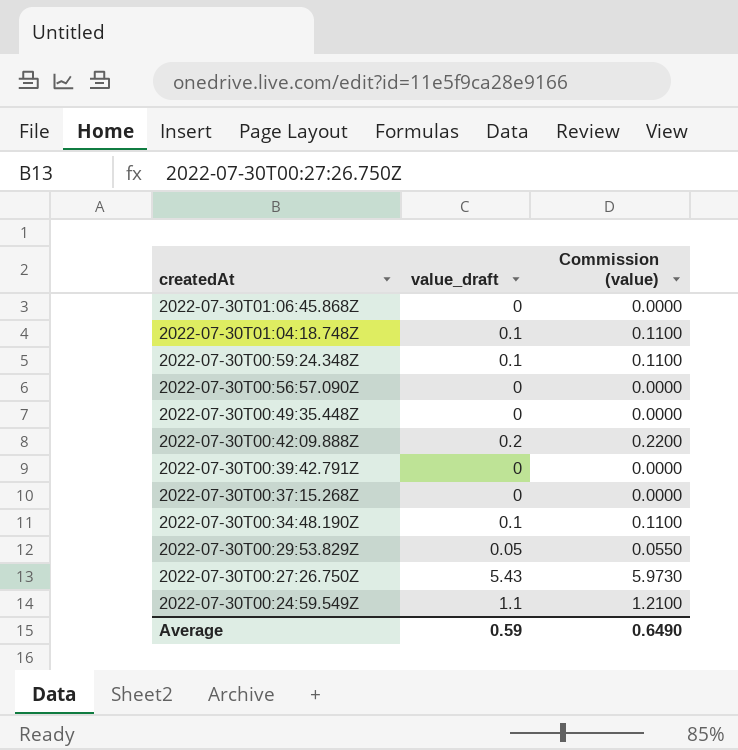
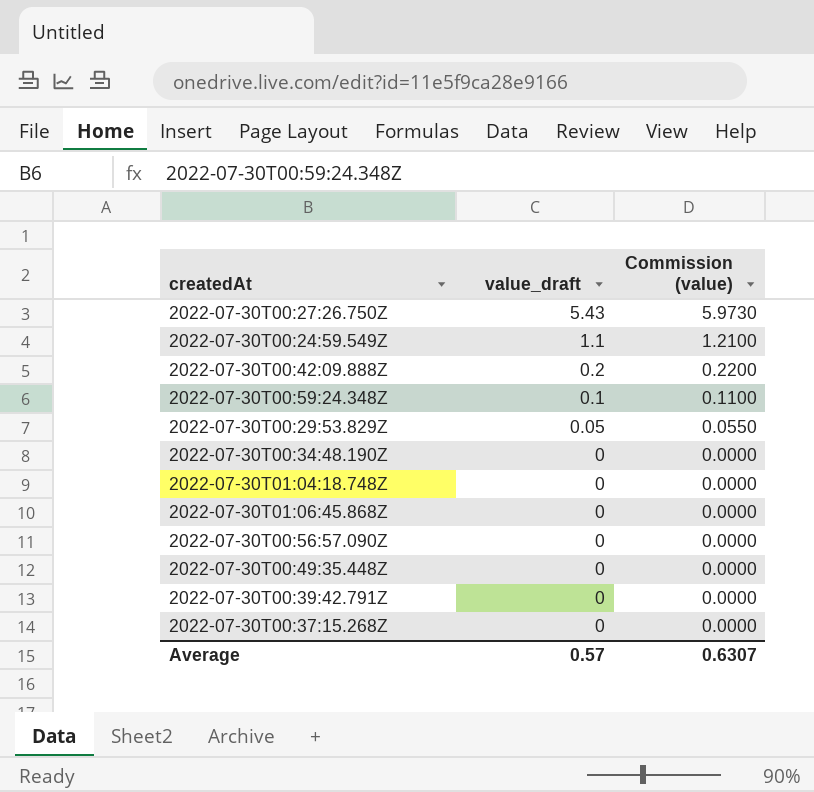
row order: createdAt descending -> value_draft descending
2022-07-30T00:34:48.190Z | value_draft: 0.1 -> 0
2022-07-30T00:34:48.190Z | Commission (value): 0.1100 -> 0.0000
2022-07-30T01:04:18.748Z | value_draft: 0.1 -> 0
2022-07-30T01:04:18.748Z | Commission (value): 0.1100 -> 0.0000
Average | value_draft: 0.59 -> 0.57
Average | Commission (value): 0.6490 -> 0.6307

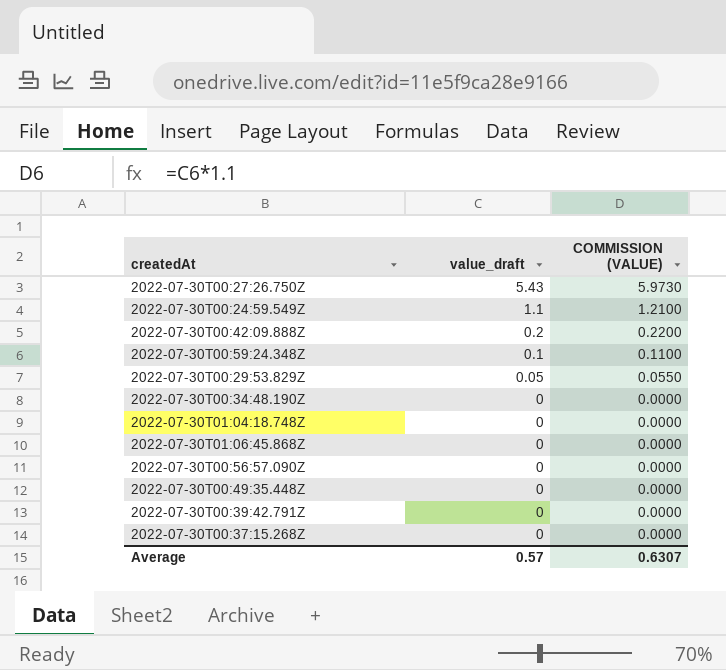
column name: Commission (value) -> COMMISSION (VALUE)

